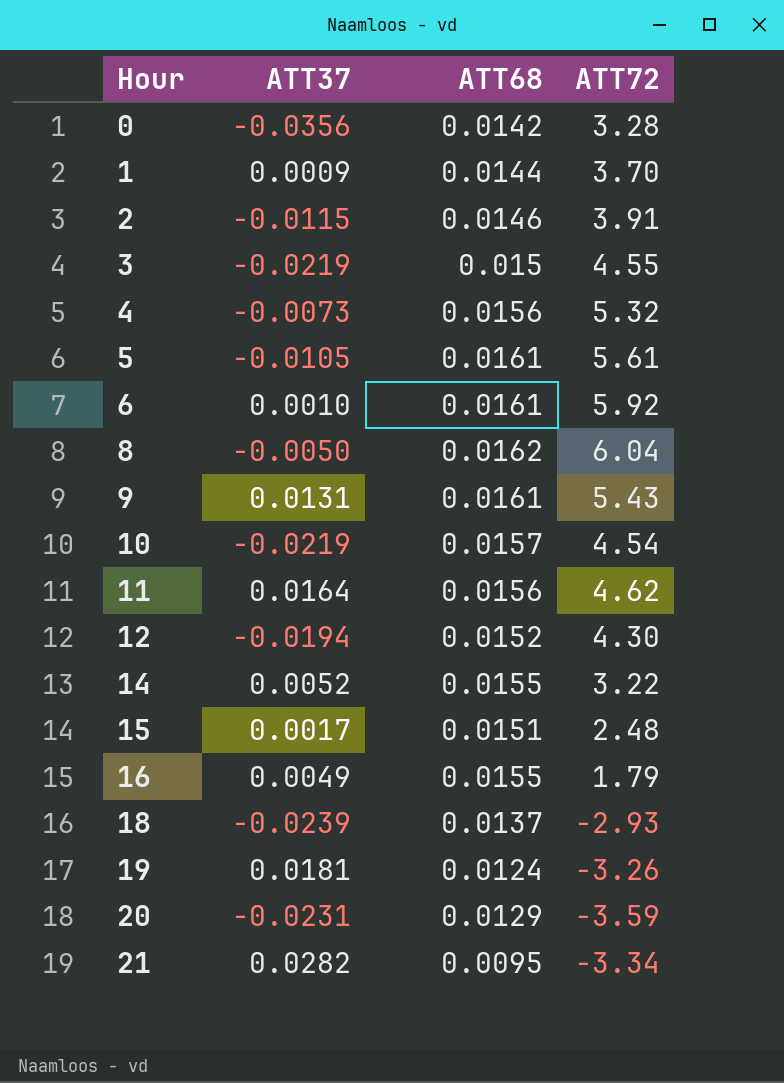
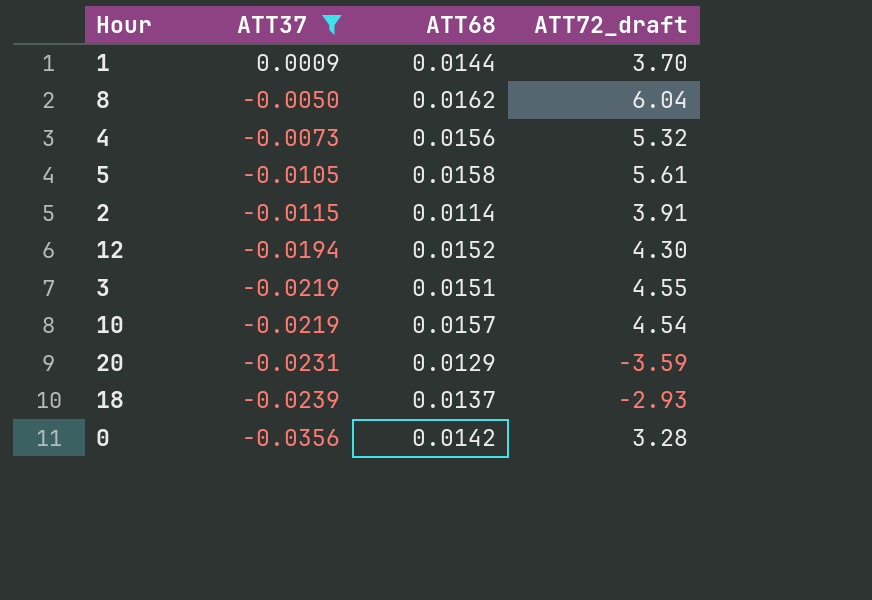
filter: none -> ATT37 <= 0.0009
row order: Hour ascending -> ATT37 descending
column name: ATT72 -> ATT72_draft
5 | ATT68: 0.0161 -> 0.0158
2 | ATT68: 0.0146 -> 0.0114
3 | ATT68: 0.015 -> 0.0151

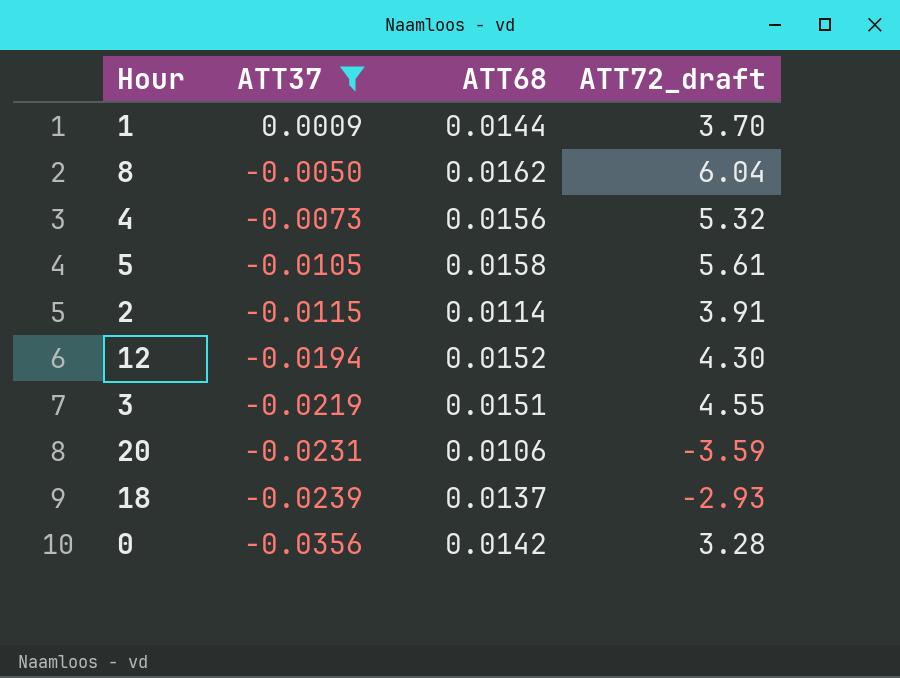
row 10: -0.0219 | 0.0157 | 4.54 -> none
20 | ATT68: 0.0129 -> 0.0106

